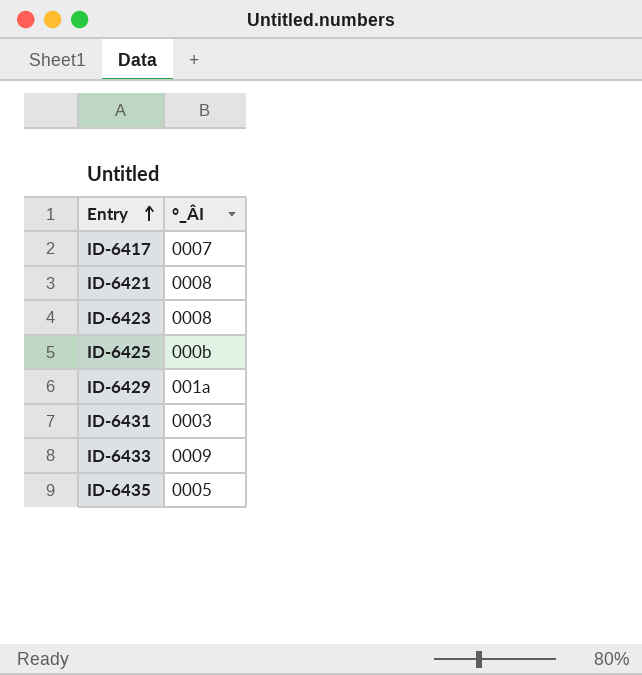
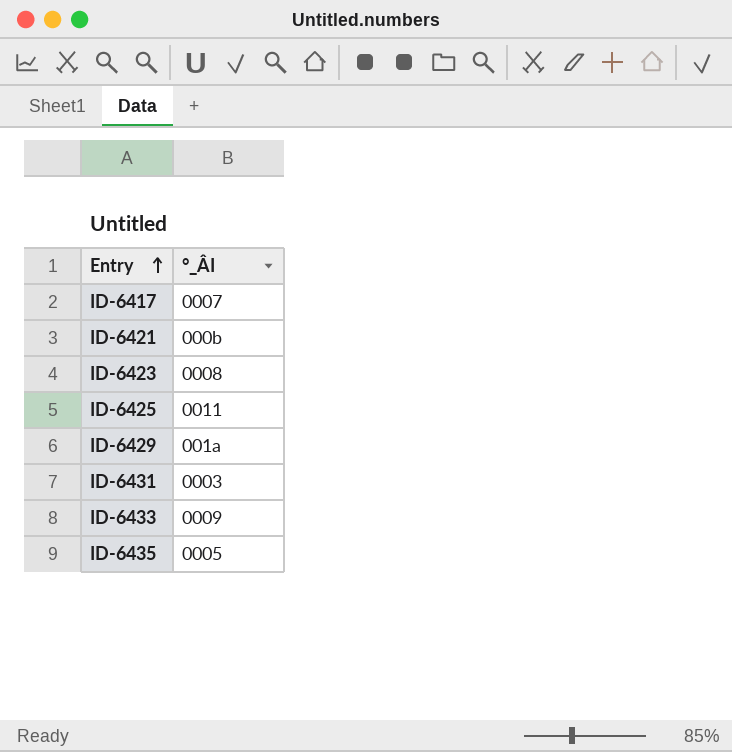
ID-6421 | °_ÂI: 0008 -> 000b
ID-6425 | °_ÂI: 000b -> 0011

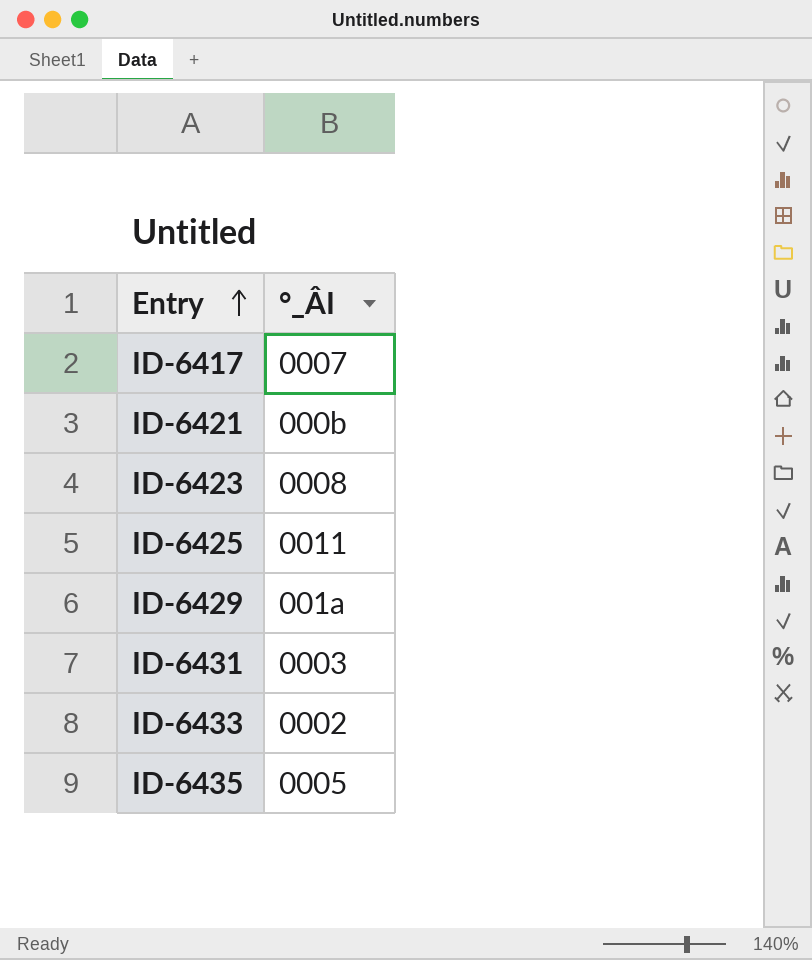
ID-6433 | °_ÂI: 0009 -> 0002

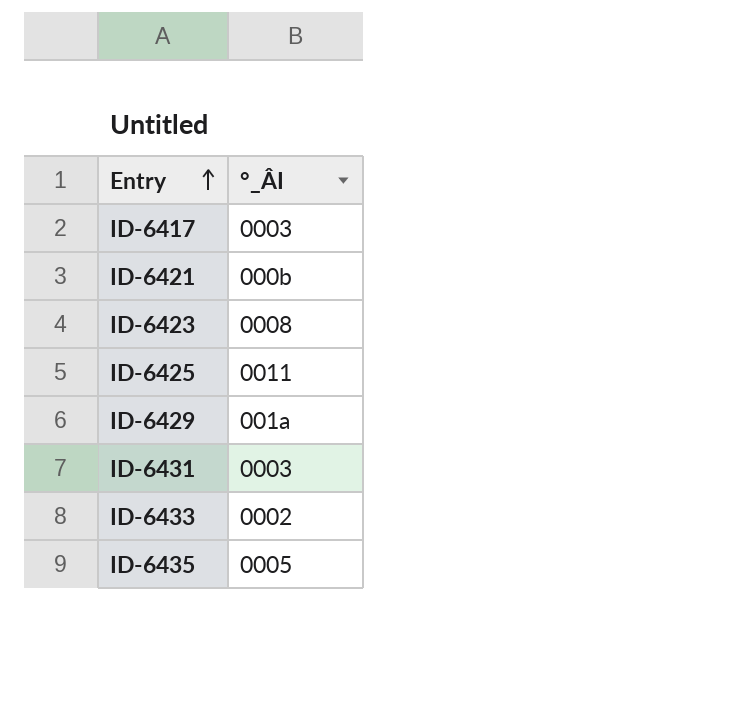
ID-6417 | °_ÂI: 0007 -> 0003

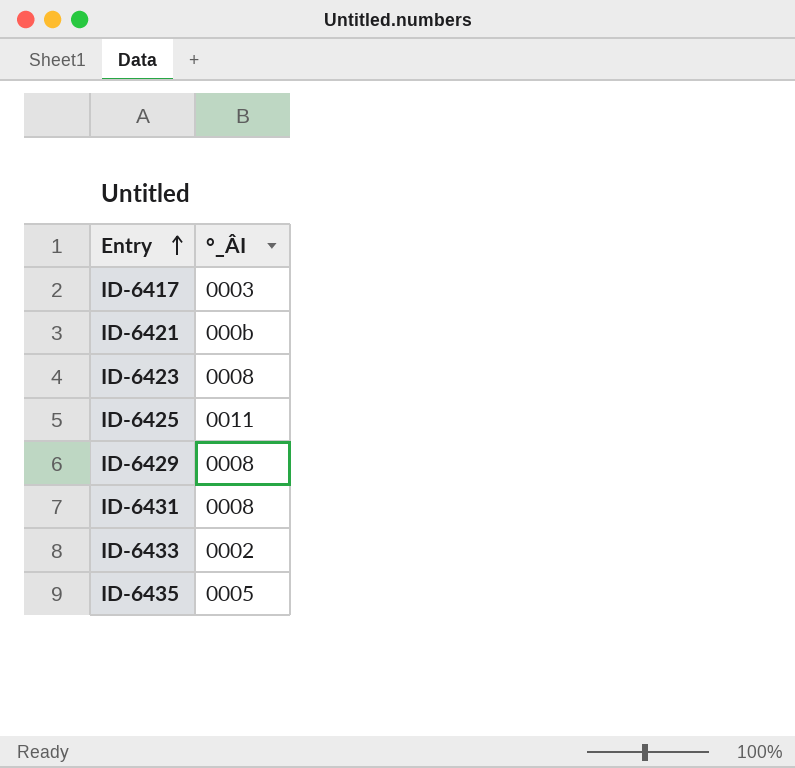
ID-6429 | °_ÂI: 001a -> 0008
ID-6431 | °_ÂI: 0003 -> 0008

